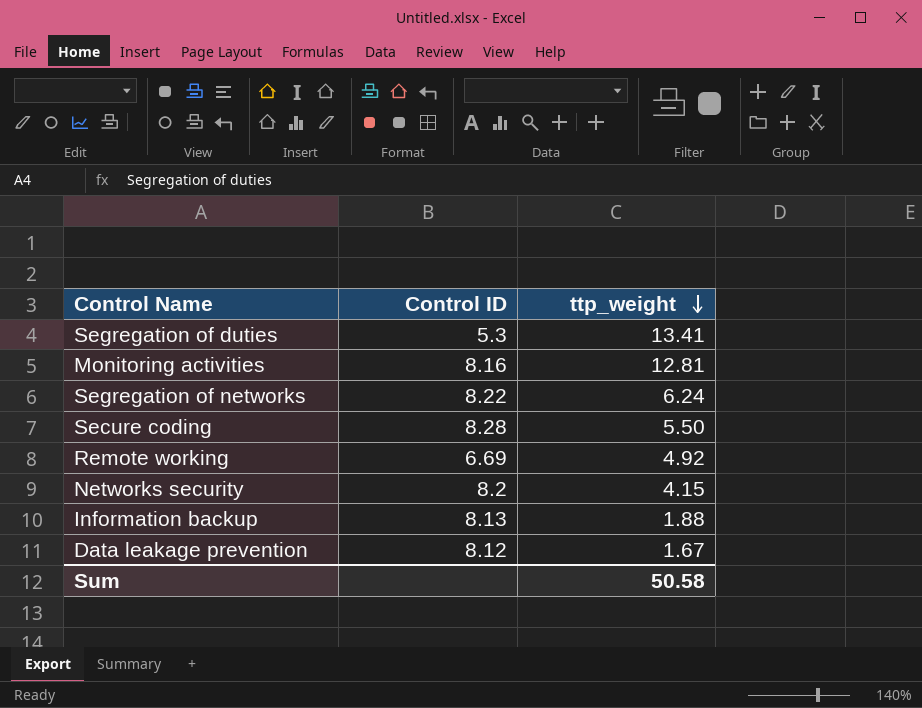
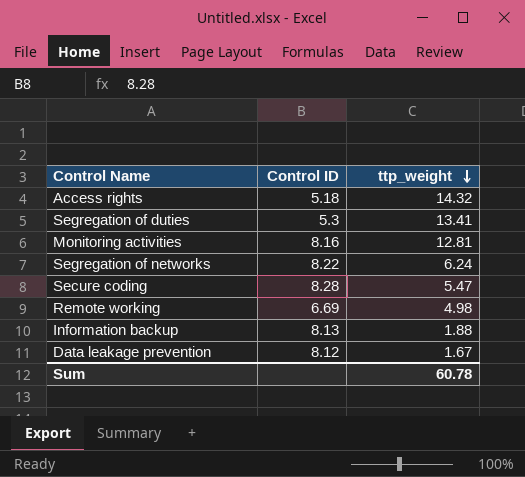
row Networks security: 8.2 | 4.15 -> none
row Access rights: none -> 5.18 | 14.32
Secure coding | ttp_weight: 5.50 -> 5.47
Remote working | ttp_weight: 4.92 -> 4.98
Sum | ttp_weight: 50.58 -> 60.78

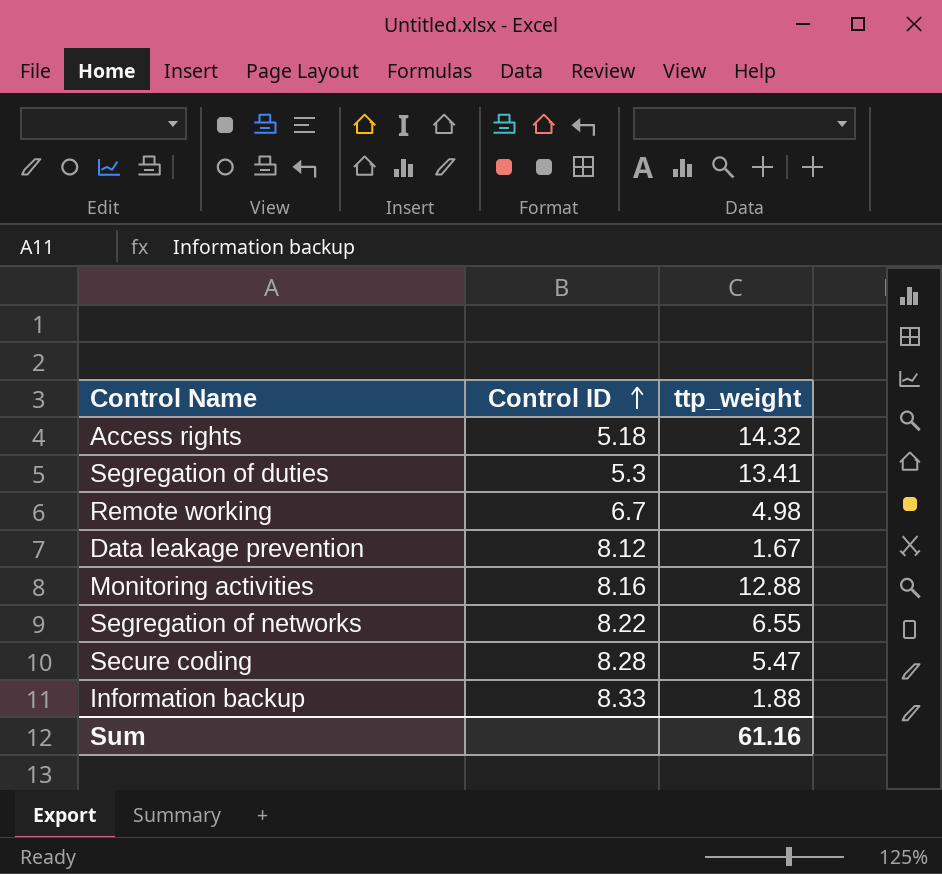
row order: ttp_weight descending -> Control ID ascending
Remote working | Control ID: 6.69 -> 6.7
Monitoring activities | ttp_weight: 12.81 -> 12.88
Segregation of networks | ttp_weight: 6.24 -> 6.55
Information backup | Control ID: 8.13 -> 8.33
Sum | ttp_weight: 60.78 -> 61.16

